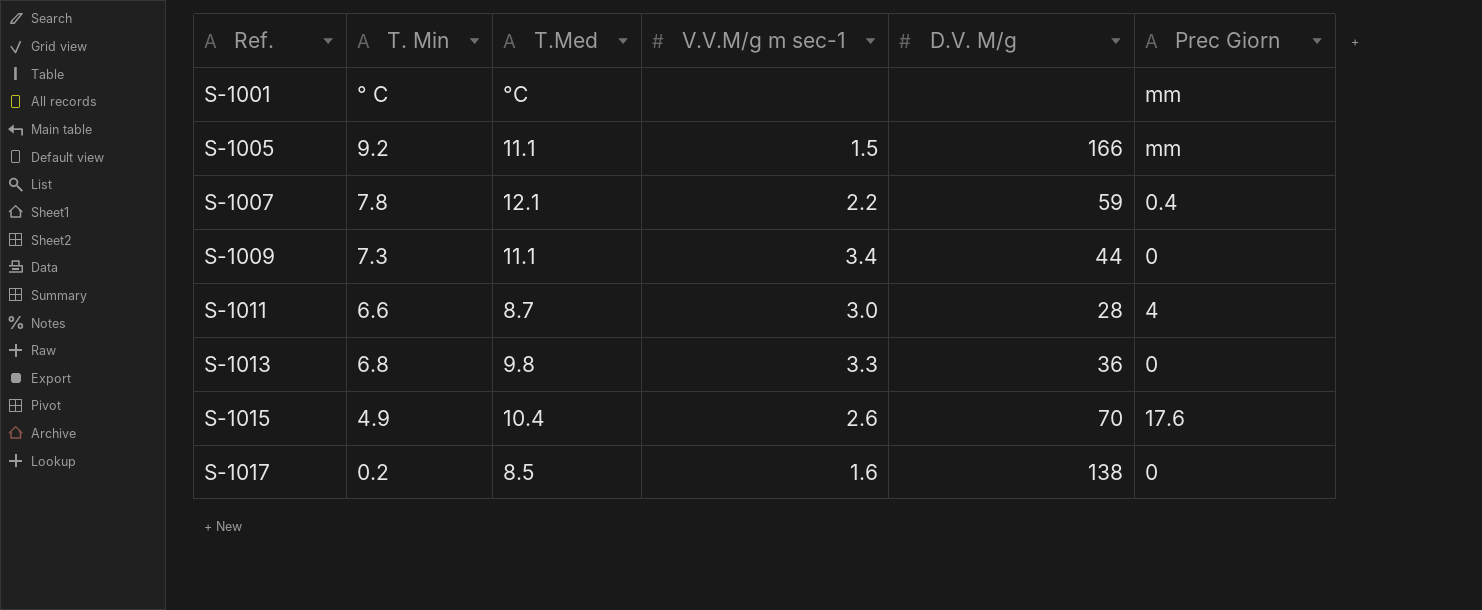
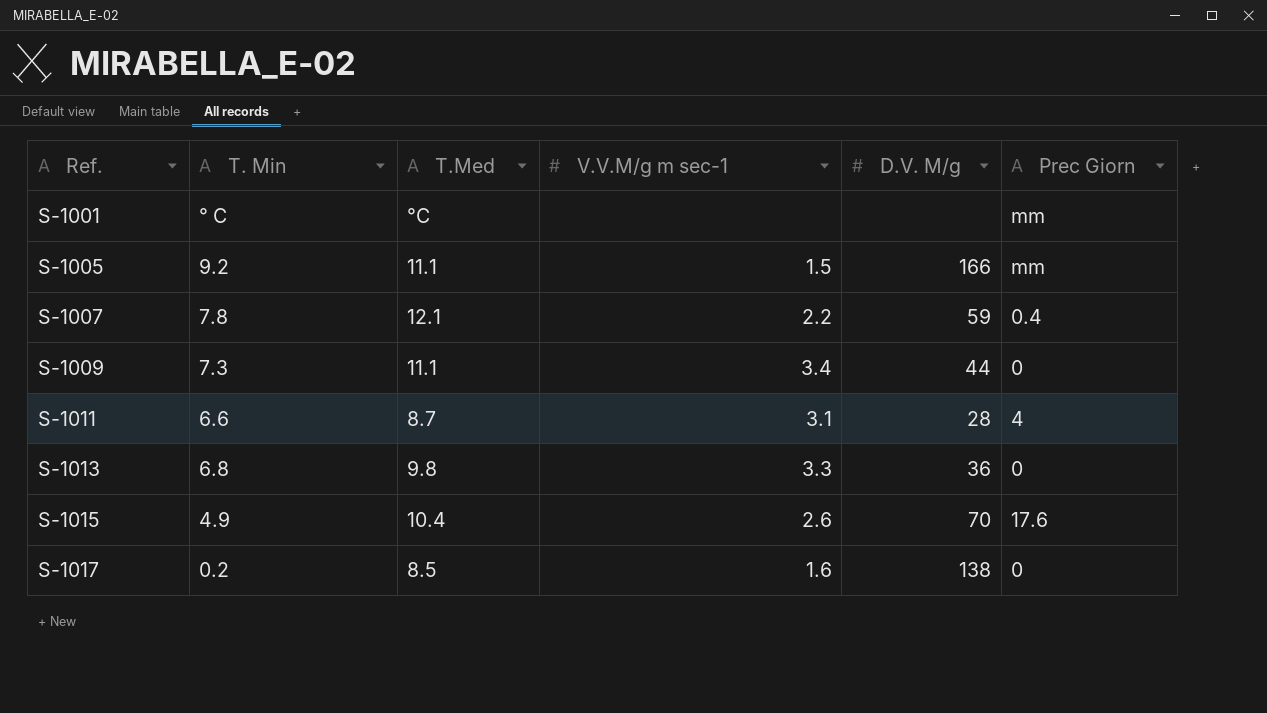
S-1011 | V.V.M/g m sec-1: 3.0 -> 3.1

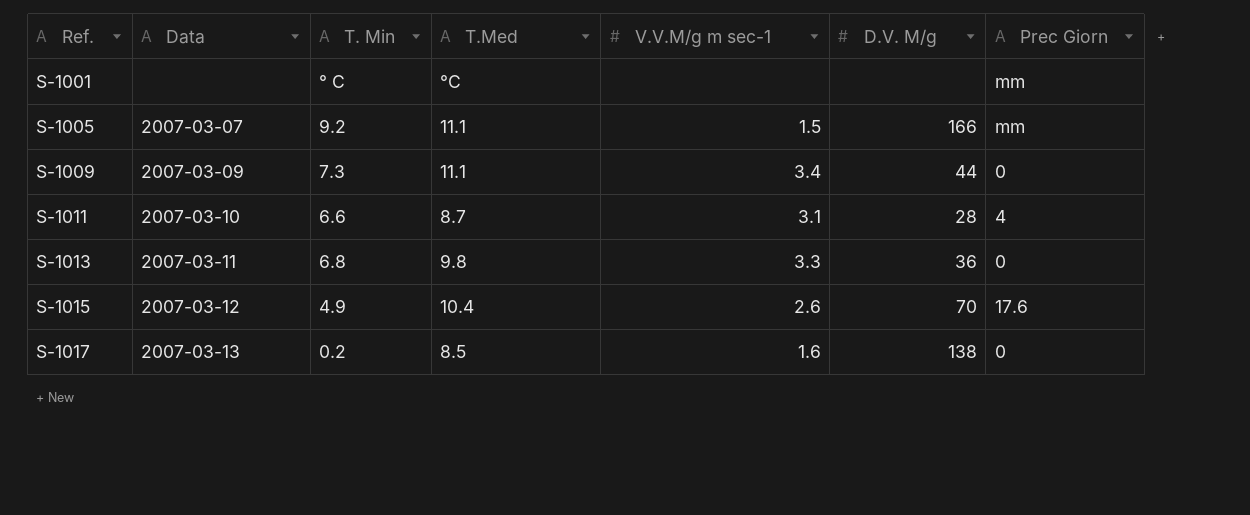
column Data | position: none -> 2
row S-1007: 7.8 | 12.1 | 2.2 | 59 | 0.4 -> none

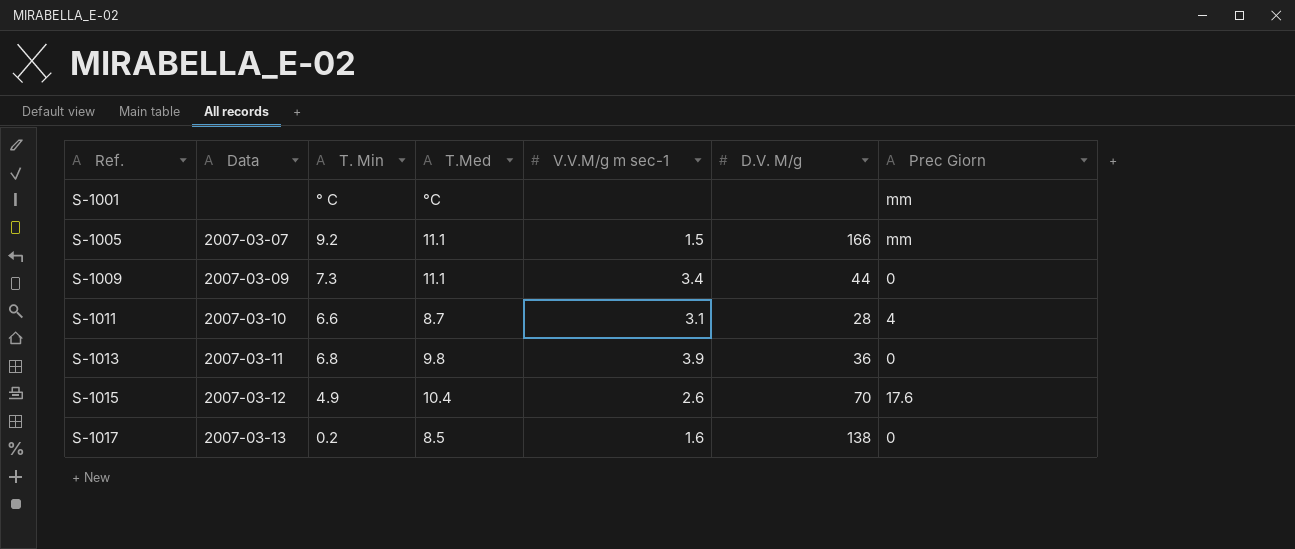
S-1013 | V.V.M/g m sec-1: 3.3 -> 3.9

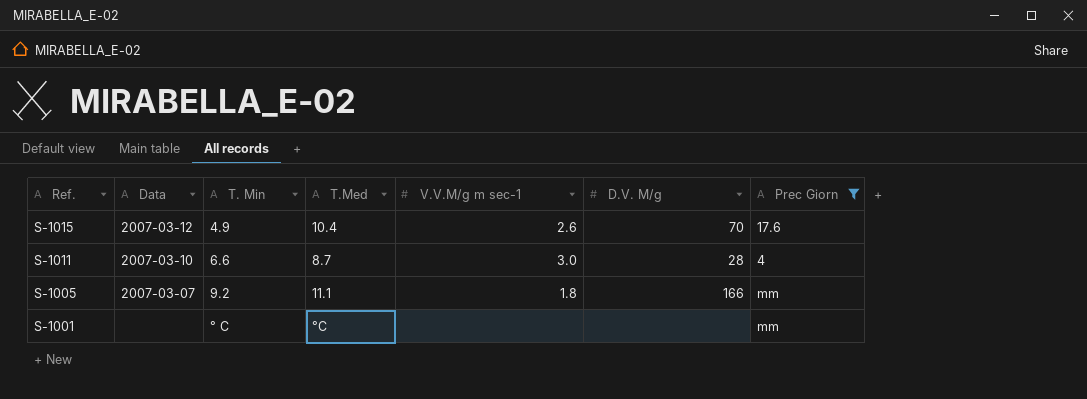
filter: none -> Prec Giorn != 0
row order: Ref. ascending -> Ref. descending
S-1011 | V.V.M/g m sec-1: 3.1 -> 3.0
S-1005 | V.V.M/g m sec-1: 1.5 -> 1.8

